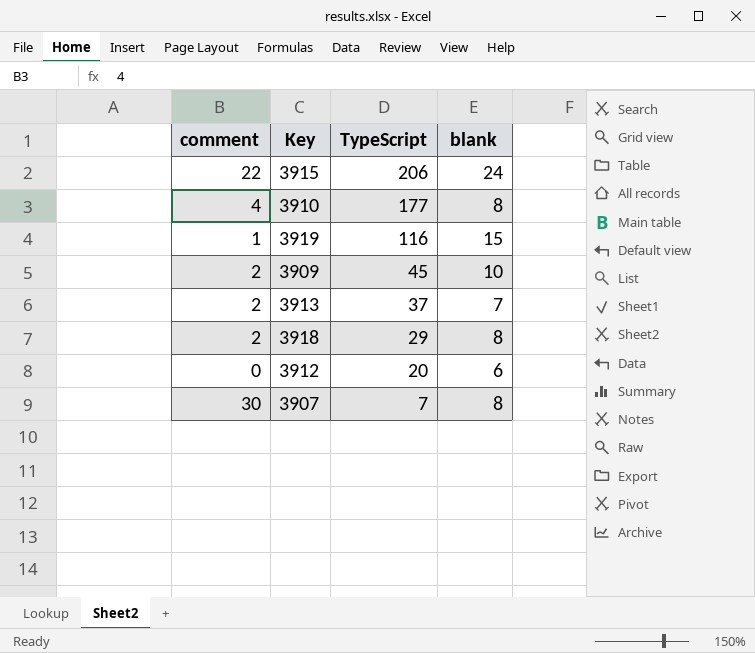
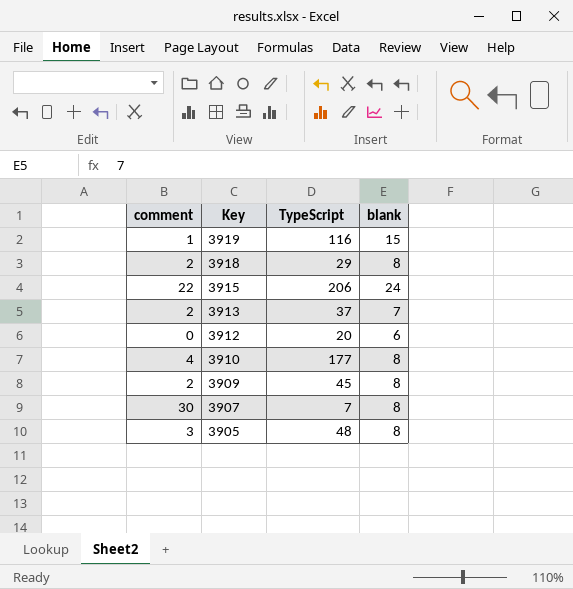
row order: TypeScript descending -> Key descending
3909 | blank: 10 -> 8
row 3905: none -> 3 | 48 | 8

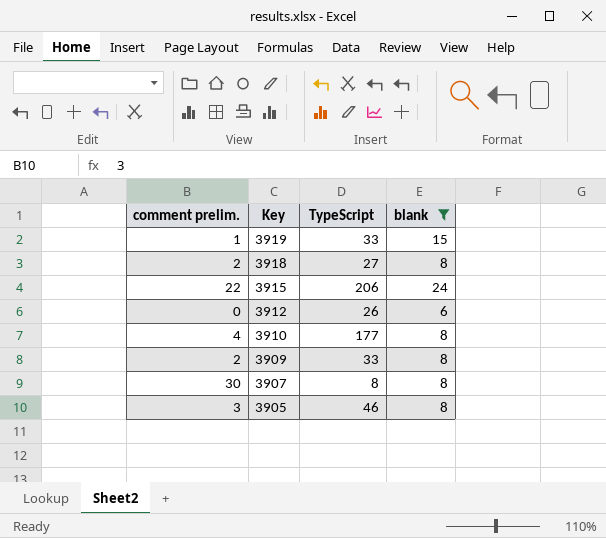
filter: none -> blank != 7
column name: comment -> comment prelim.
3919 | TypeScript: 116 -> 33
3918 | TypeScript: 29 -> 27
3912 | TypeScript: 20 -> 26
3909 | TypeScript: 45 -> 33
3907 | TypeScript: 7 -> 8
3905 | TypeScript: 48 -> 46

